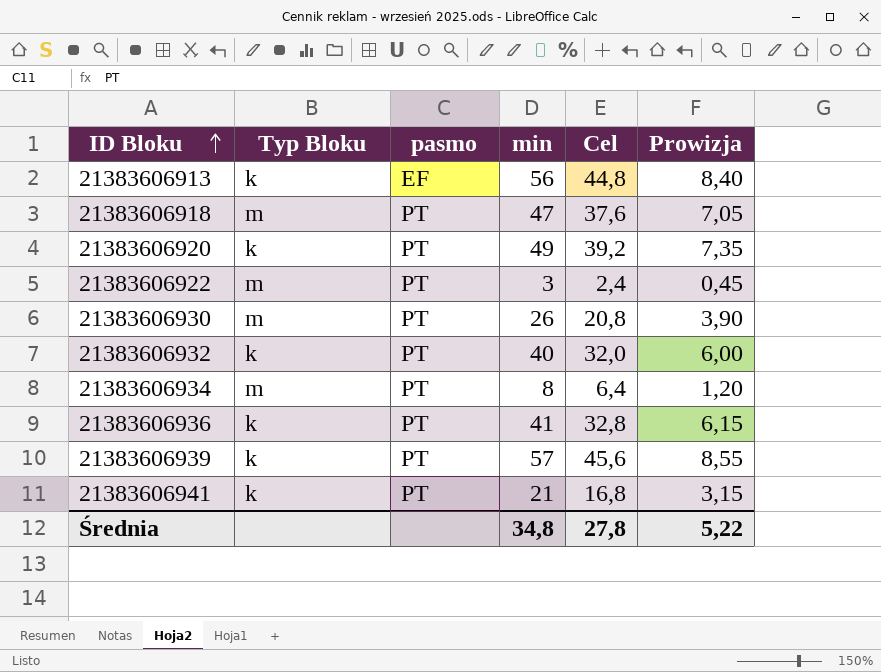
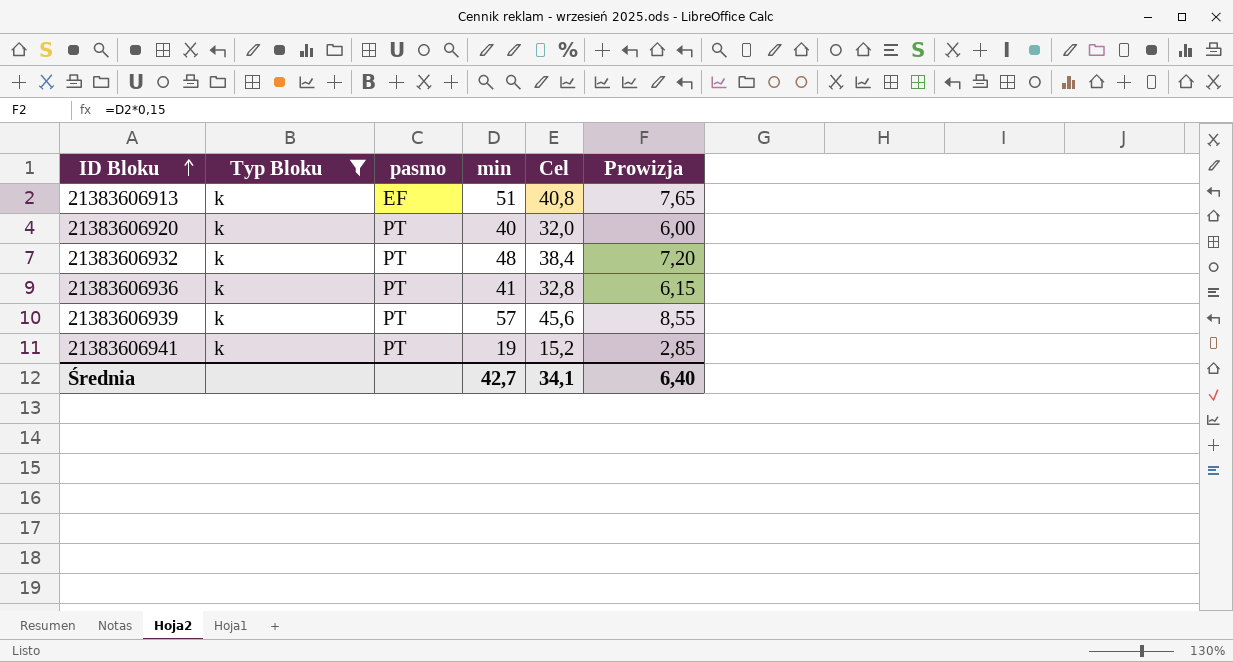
filter: none -> Typ Bloku = k
21383606913 | min: 56 -> 51
21383606913 | Cel: 44,8 -> 40,8
21383606913 | Prowizja: 8,40 -> 7,65
21383606920 | min: 49 -> 40
21383606920 | Cel: 39,2 -> 32,0
21383606920 | Prowizja: 7,35 -> 6,00
21383606932 | min: 40 -> 48
21383606932 | Cel: 32,0 -> 38,4
21383606932 | Prowizja: 6,00 -> 7,20
21383606941 | min: 21 -> 19
21383606941 | Cel: 16,8 -> 15,2
21383606941 | Prowizja: 3,15 -> 2,85
Średnia | min: 34,8 -> 42,7
Średnia | Cel: 27,8 -> 34,1
Średnia | Prowizja: 5,22 -> 6,40

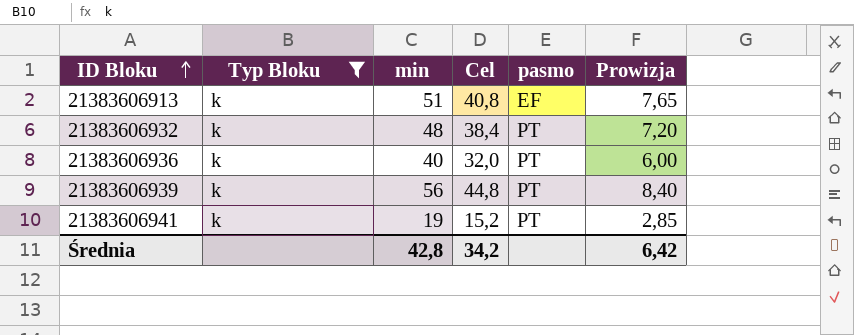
column pasmo | position: 3 -> 5
row 21383606920: k | PT | 40 | 32,0 | 6,00 -> none
21383606936 | min: 41 -> 40
21383606936 | Cel: 32,8 -> 32,0
21383606936 | Prowizja: 6,15 -> 6,00
21383606939 | min: 57 -> 56
21383606939 | Cel: 45,6 -> 44,8
21383606939 | Prowizja: 8,55 -> 8,40
Średnia | min: 42,7 -> 42,8
Średnia | Cel: 34,1 -> 34,2
Średnia | Prowizja: 6,40 -> 6,42

